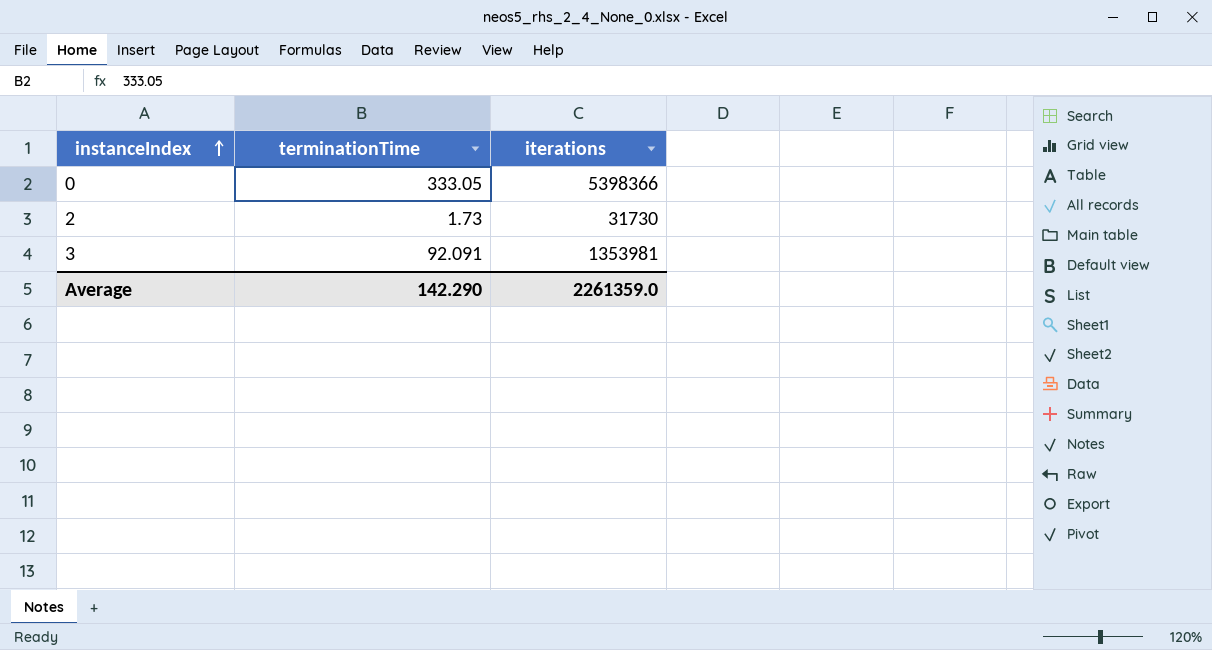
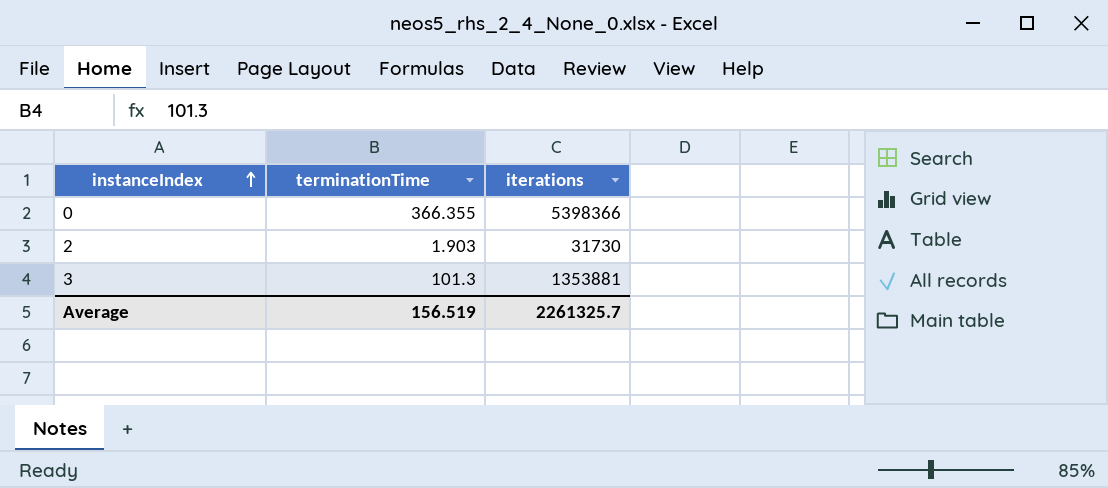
0 | terminationTime: 333.05 -> 366.355
2 | terminationTime: 1.73 -> 1.903
3 | terminationTime: 92.091 -> 101.3
3 | iterations: 1353981 -> 1353881
Average | terminationTime: 142.290 -> 156.519
Average | iterations: 2261359.0 -> 2261325.7

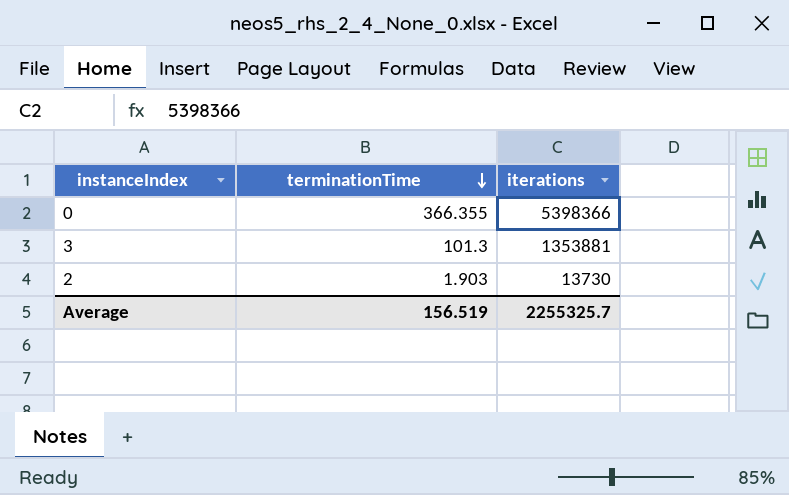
row order: instanceIndex ascending -> terminationTime descending
2 | iterations: 31730 -> 13730
Average | iterations: 2261325.7 -> 2255325.7

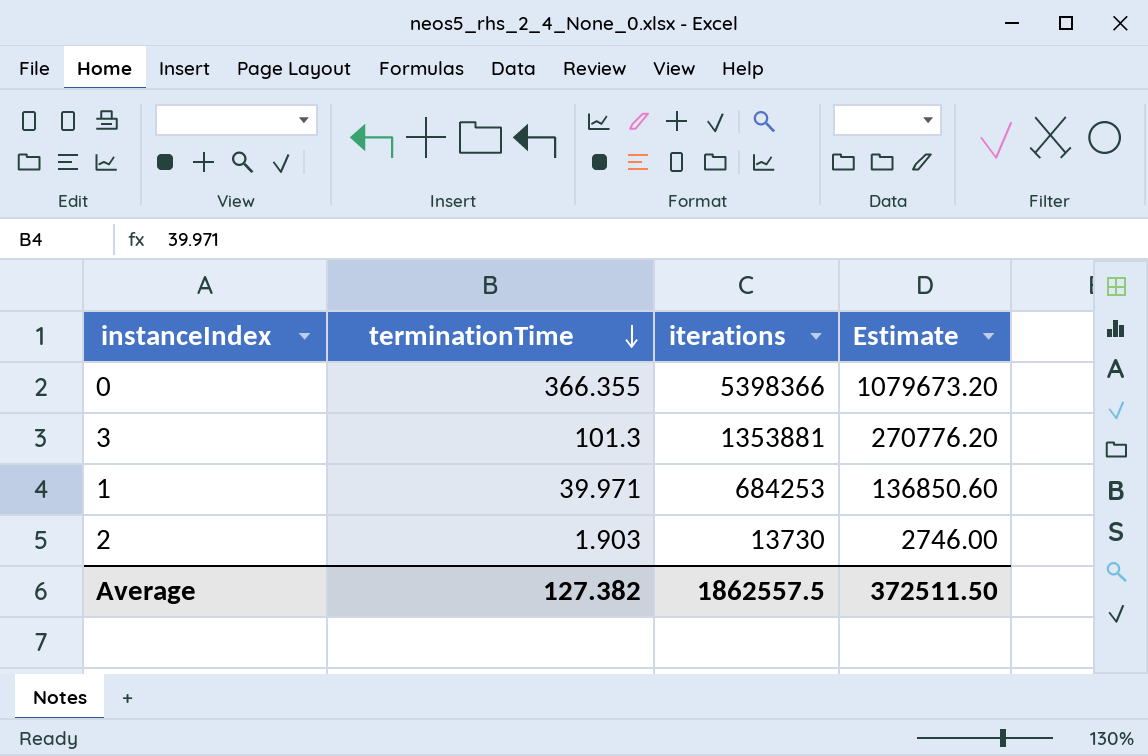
column Estimate | formula: none -> [iterations] * 0.2
row 1: none -> 39.971 | 684253 | 136850.60
Average | terminationTime: 156.519 -> 127.382
Average | iterations: 2255325.7 -> 1862557.5

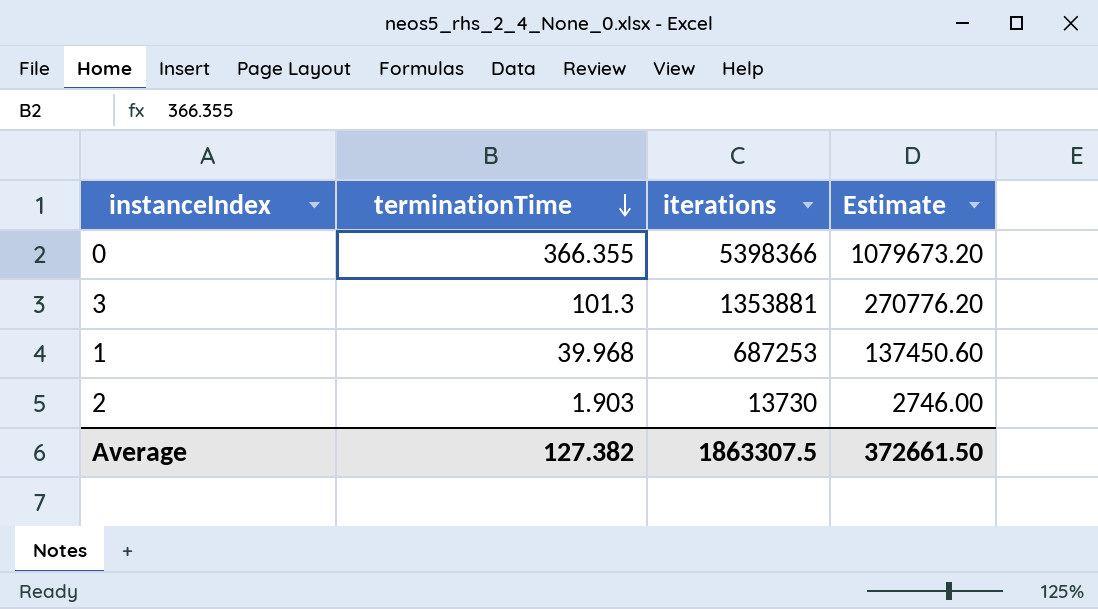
1 | terminationTime: 39.971 -> 39.968
1 | iterations: 684253 -> 687253
1 | Estimate: 136850.60 -> 137450.60
Average | iterations: 1862557.5 -> 1863307.5
Average | Estimate: 372511.50 -> 372661.50

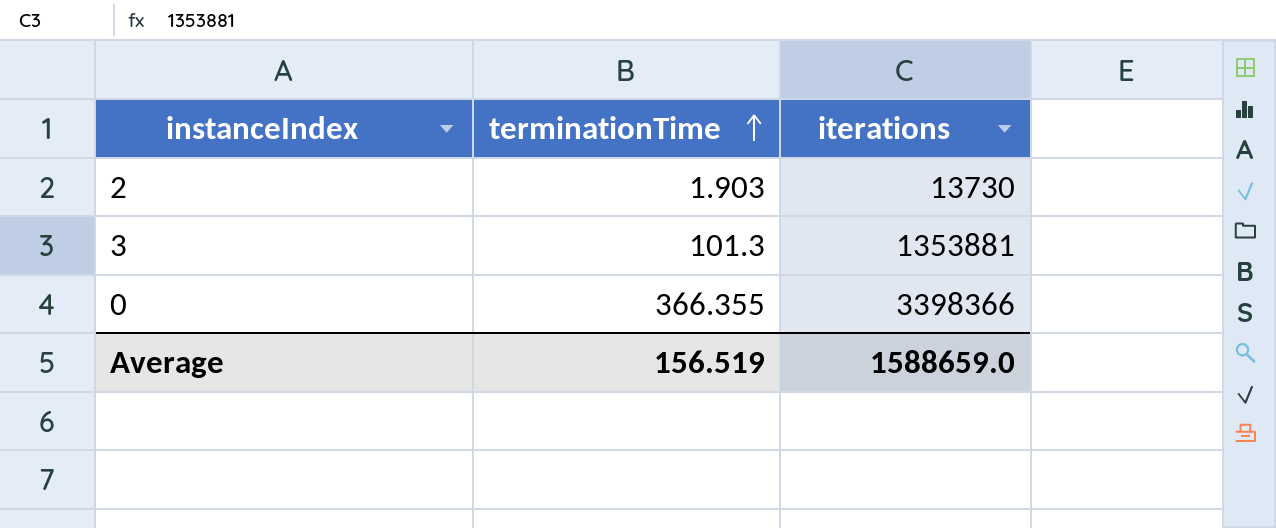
row order: terminationTime descending -> terminationTime ascending
column Estimate | formula: [iterations] * 0.2 -> none
row 1: 39.968 | 687253 | 137450.60 -> none
0 | iterations: 5398366 -> 3398366
Average | terminationTime: 127.382 -> 156.519
Average | iterations: 1863307.5 -> 1588659.0

